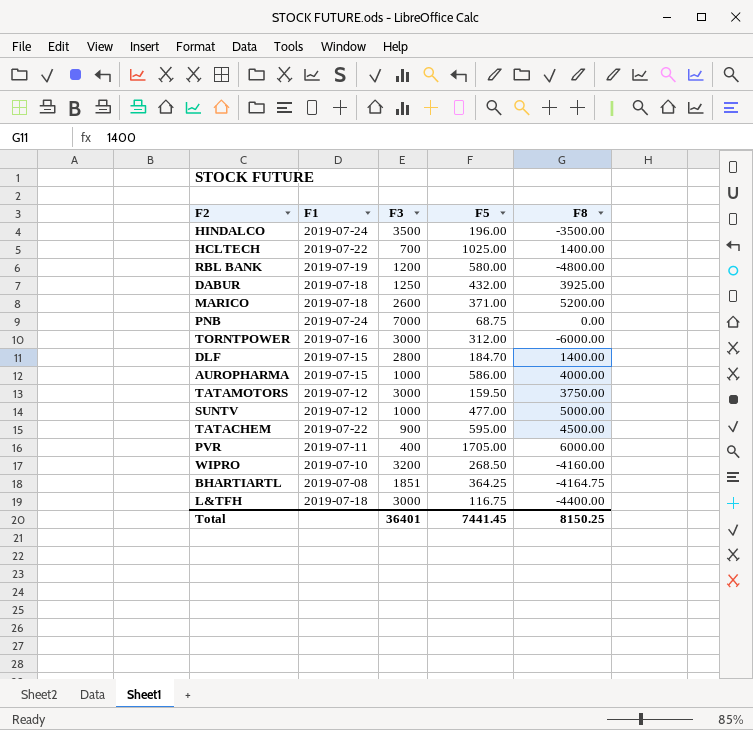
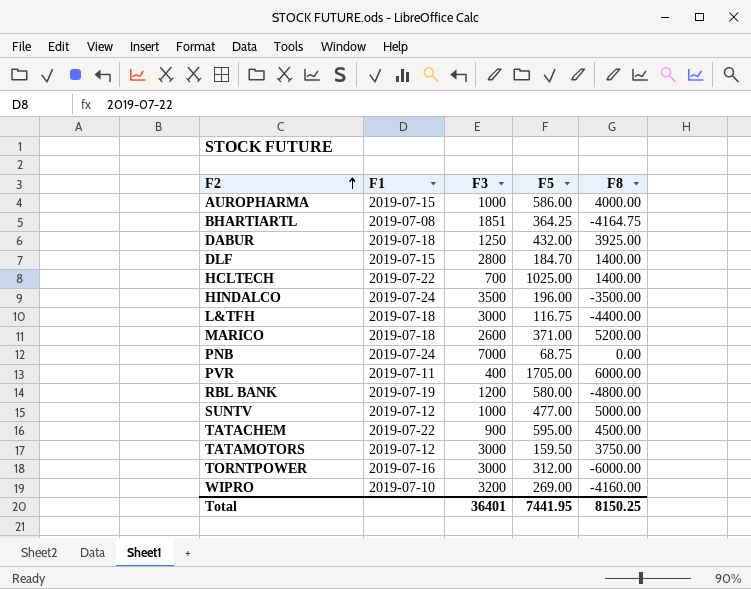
row order: none -> F2 ascending
WIPRO | F5: 268.50 -> 269.00
Total | F5: 7441.45 -> 7441.95

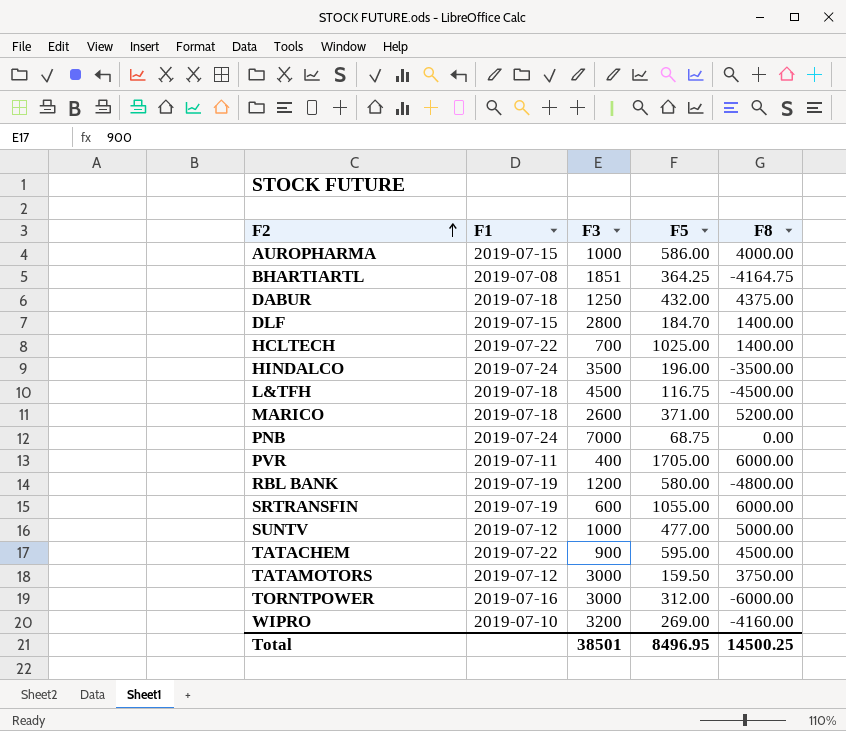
DABUR | F8: 3925.00 -> 4375.00
L&TFH | F3: 3000 -> 4500
L&TFH | F8: -4400.00 -> -4500.00
row SRTRANSFIN: none -> 2019-07-19 | 600 | 1055.00 | 6000.00
Total | F3: 36401 -> 38501
Total | F5: 7441.95 -> 8496.95
Total | F8: 8150.25 -> 14500.25

